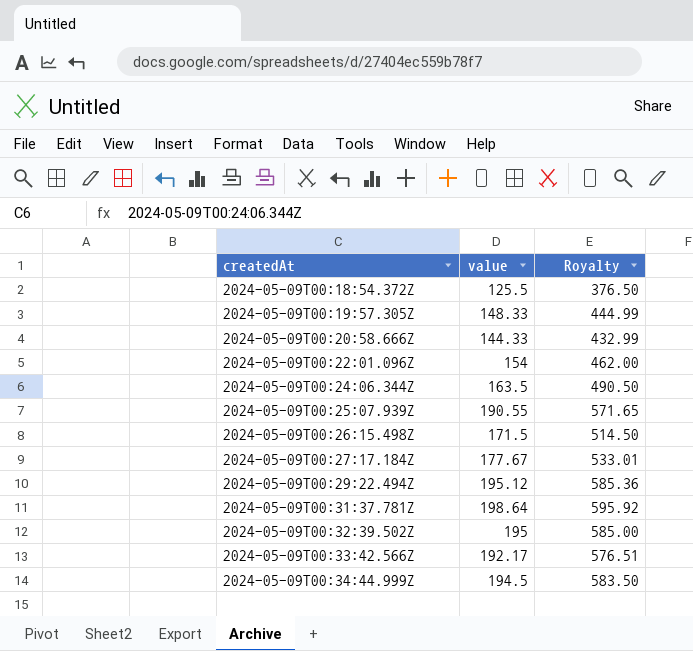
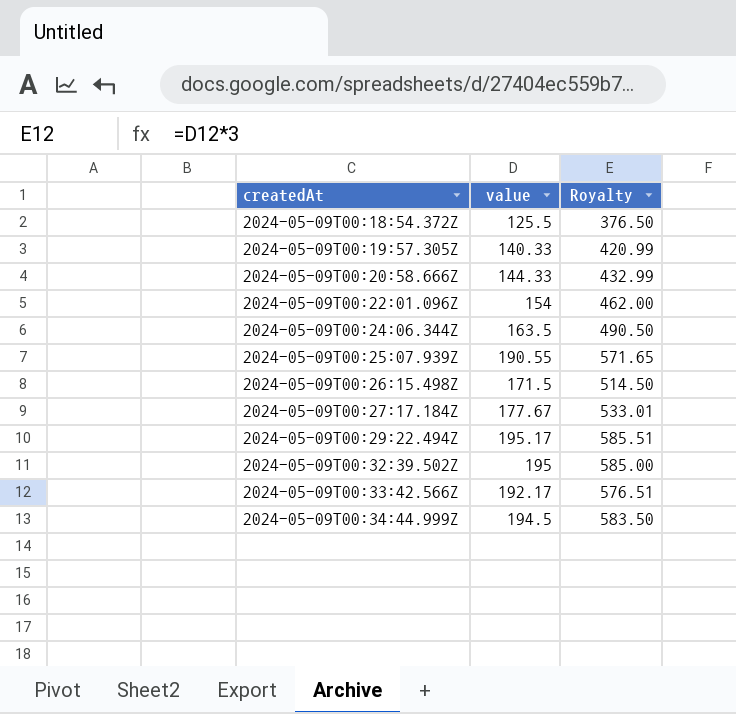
row 2024-05-09T00:31:37.781Z: 198.64 | 595.92 -> none
2024-05-09T00:19:57.305Z | value: 148.33 -> 140.33
2024-05-09T00:19:57.305Z | Royalty: 444.99 -> 420.99
2024-05-09T00:29:22.494Z | value: 195.12 -> 195.17
2024-05-09T00:29:22.494Z | Royalty: 585.36 -> 585.51

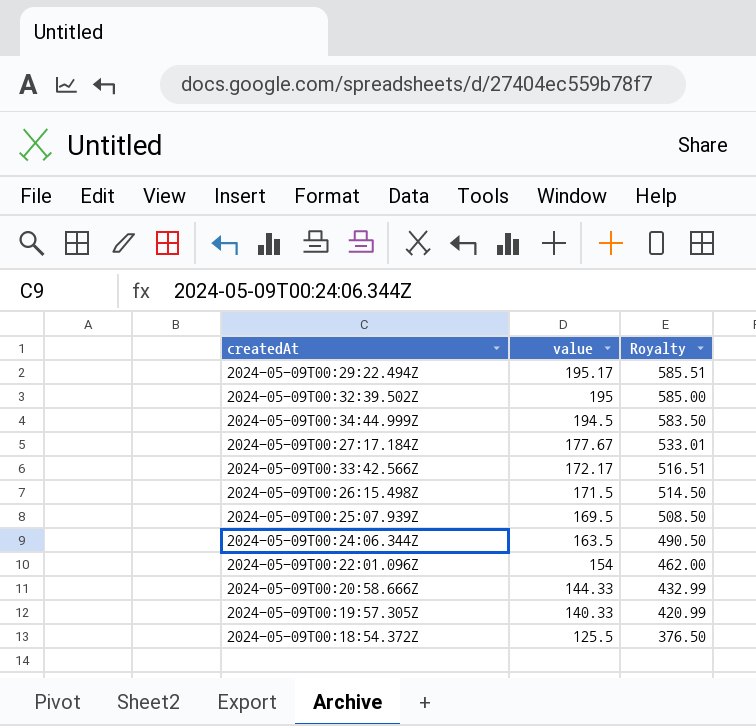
row order: createdAt ascending -> value descending
2024-05-09T00:33:42.566Z | value: 192.17 -> 172.17
2024-05-09T00:33:42.566Z | Royalty: 576.51 -> 516.51
2024-05-09T00:25:07.939Z | value: 190.55 -> 169.5
2024-05-09T00:25:07.939Z | Royalty: 571.65 -> 508.50

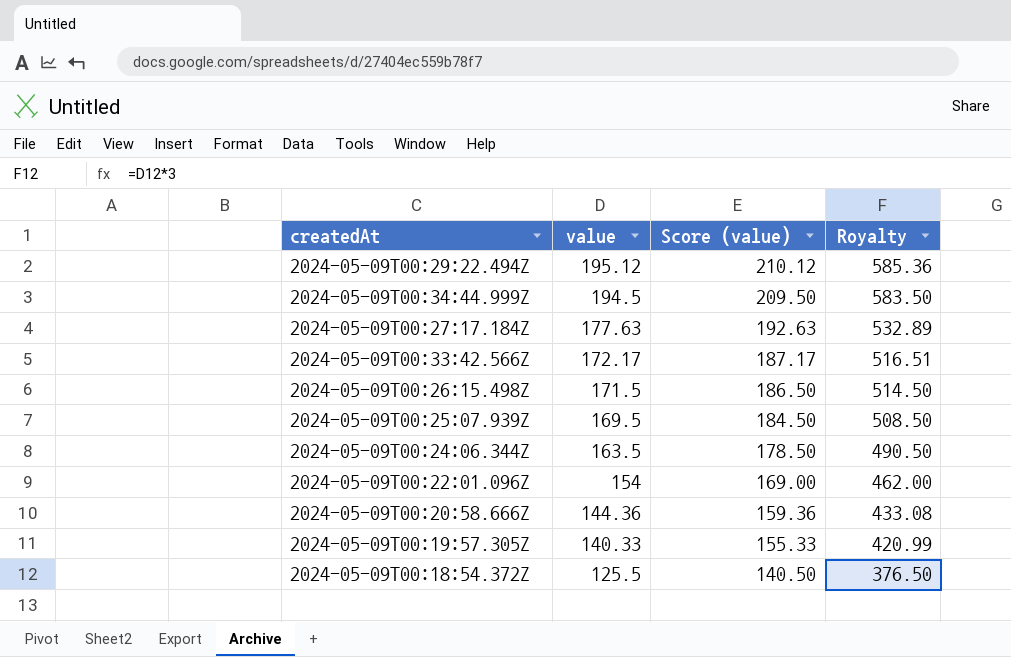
column Score (value) | formula: none -> [value] + 15
row 2024-05-09T00:32:39.502Z: 195 | 585.00 -> none
2024-05-09T00:29:22.494Z | value: 195.17 -> 195.12
2024-05-09T00:29:22.494Z | Royalty: 585.51 -> 585.36
2024-05-09T00:27:17.184Z | value: 177.67 -> 177.63
2024-05-09T00:27:17.184Z | Royalty: 533.01 -> 532.89
2024-05-09T00:20:58.666Z | value: 144.33 -> 144.36
2024-05-09T00:20:58.666Z | Royalty: 432.99 -> 433.08

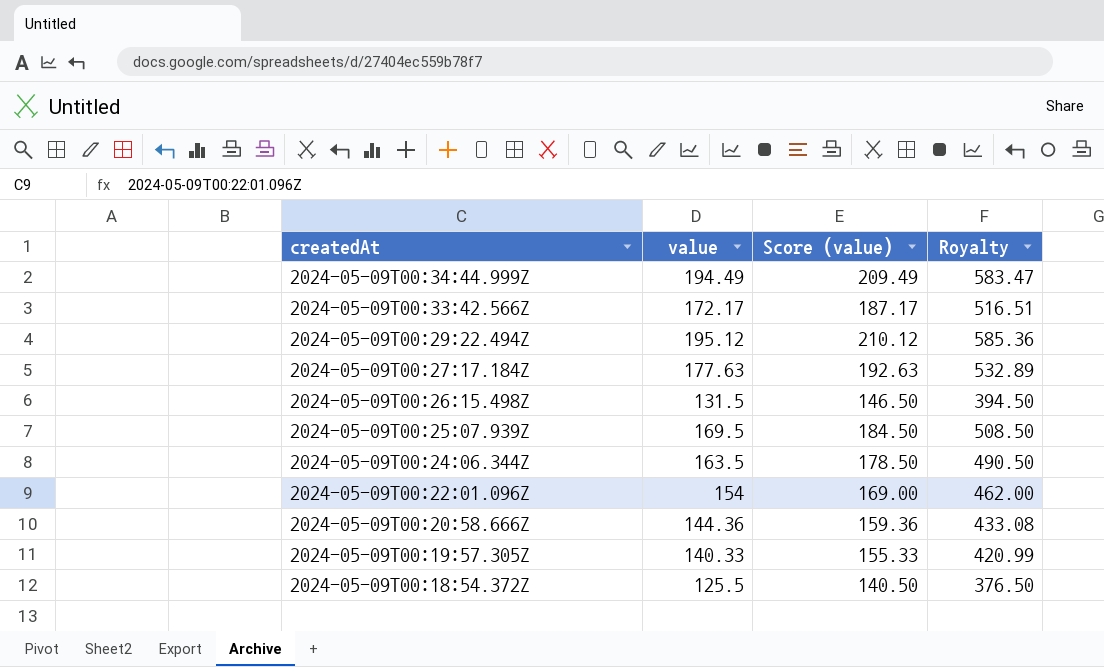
row order: value descending -> createdAt descending
2024-05-09T00:34:44.999Z | value: 194.5 -> 194.49
2024-05-09T00:34:44.999Z | Score (value): 209.50 -> 209.49
2024-05-09T00:34:44.999Z | Royalty: 583.50 -> 583.47
2024-05-09T00:26:15.498Z | value: 171.5 -> 131.5
2024-05-09T00:26:15.498Z | Score (value): 186.50 -> 146.50
2024-05-09T00:26:15.498Z | Royalty: 514.50 -> 394.50

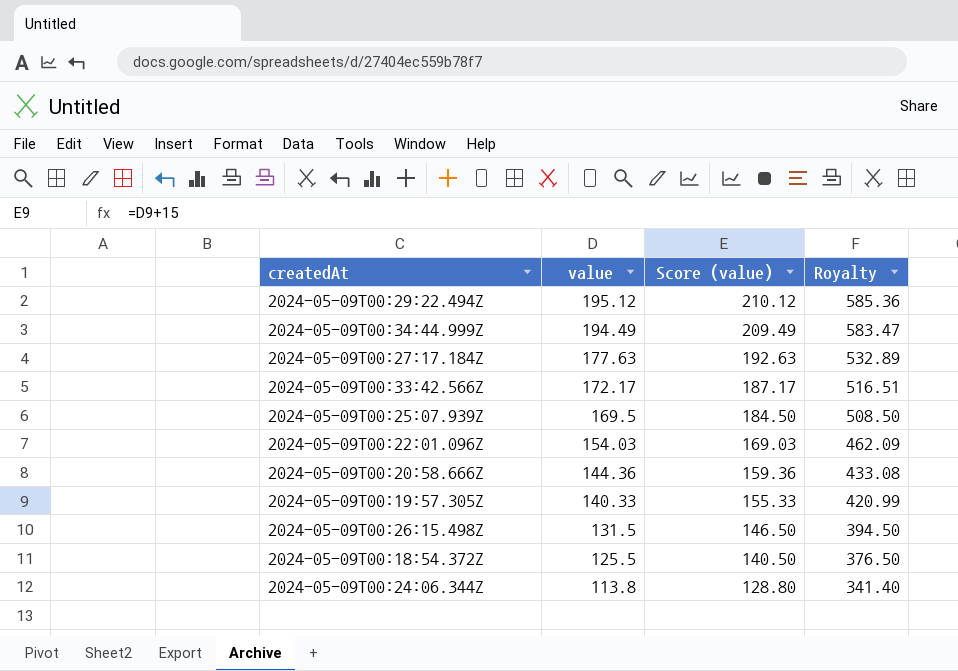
row order: createdAt descending -> value descending
2024-05-09T00:22:01.096Z | value: 154 -> 154.03
2024-05-09T00:22:01.096Z | Score (value): 169.00 -> 169.03
2024-05-09T00:22:01.096Z | Royalty: 462.00 -> 462.09
2024-05-09T00:24:06.344Z | value: 163.5 -> 113.8
2024-05-09T00:24:06.344Z | Score (value): 178.50 -> 128.80
2024-05-09T00:24:06.344Z | Royalty: 490.50 -> 341.40

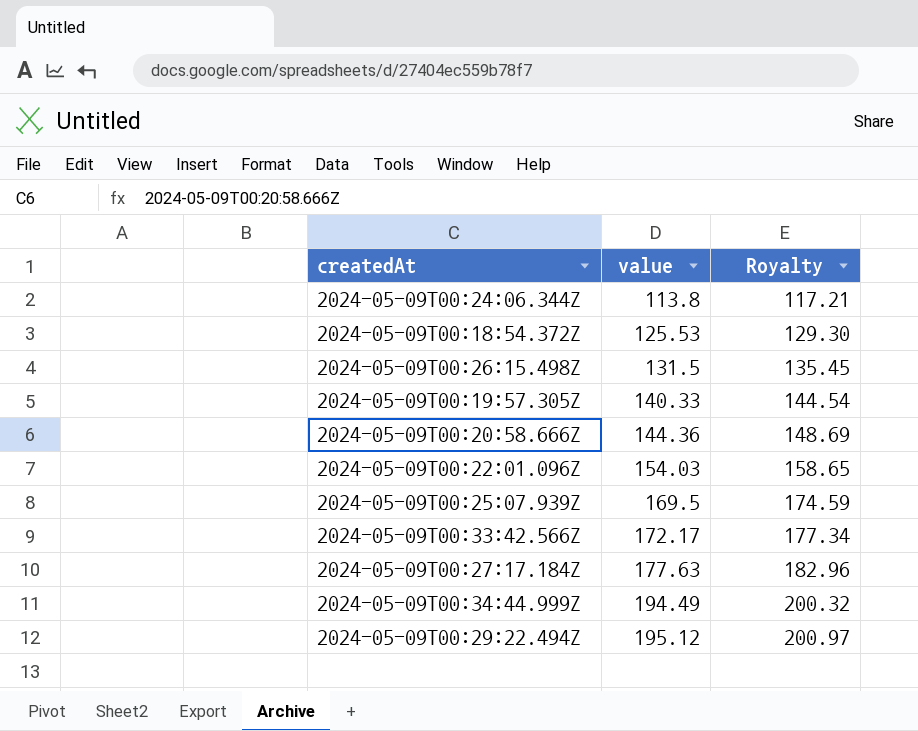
row order: value descending -> value ascending
column Score (value) | formula: [value] + 15 -> none
column Royalty | formula: [value] * 3 -> [value] * 1.03
2024-05-09T00:18:54.372Z | value: 125.5 -> 125.53

